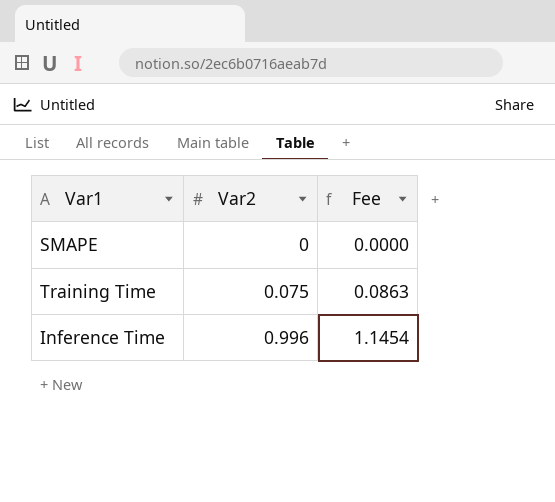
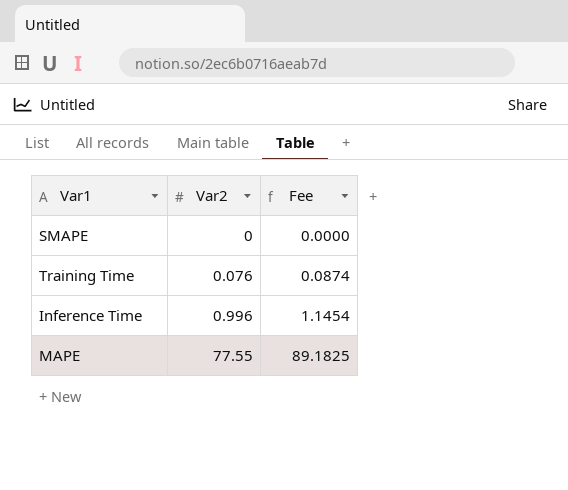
Training Time | Var2: 0.075 -> 0.076
Training Time | Fee: 0.0863 -> 0.0874
row MAPE: none -> 77.55 | 89.1825

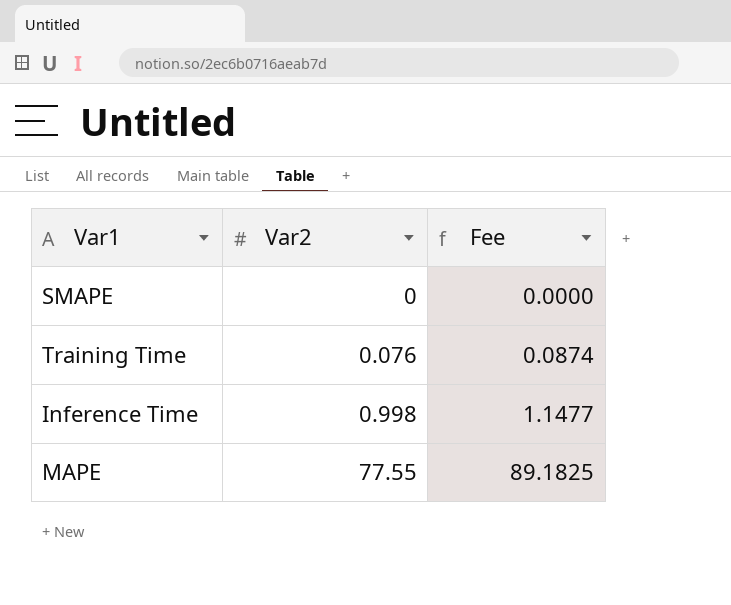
Inference Time | Var2: 0.996 -> 0.998
Inference Time | Fee: 1.1454 -> 1.1477

